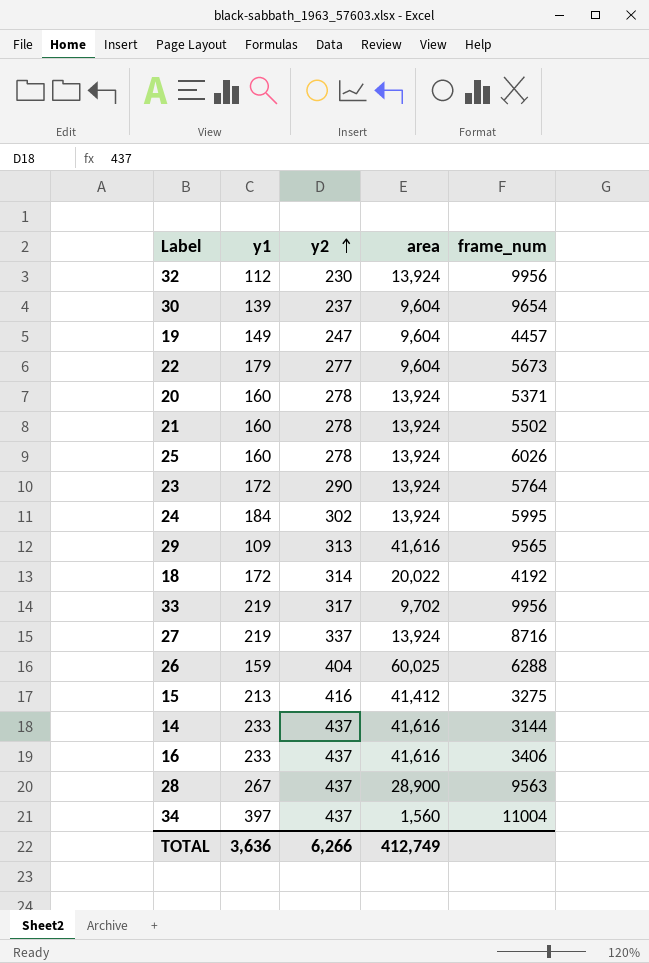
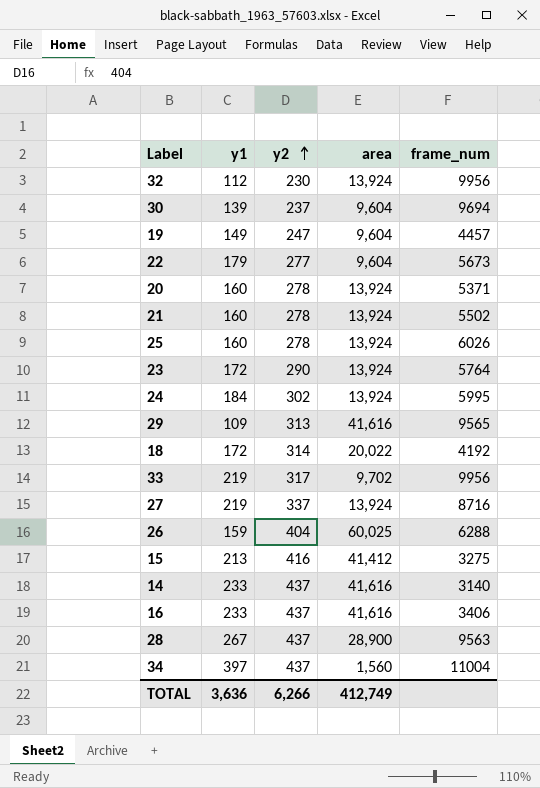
30 | frame_num: 9654 -> 9694
14 | frame_num: 3144 -> 3140

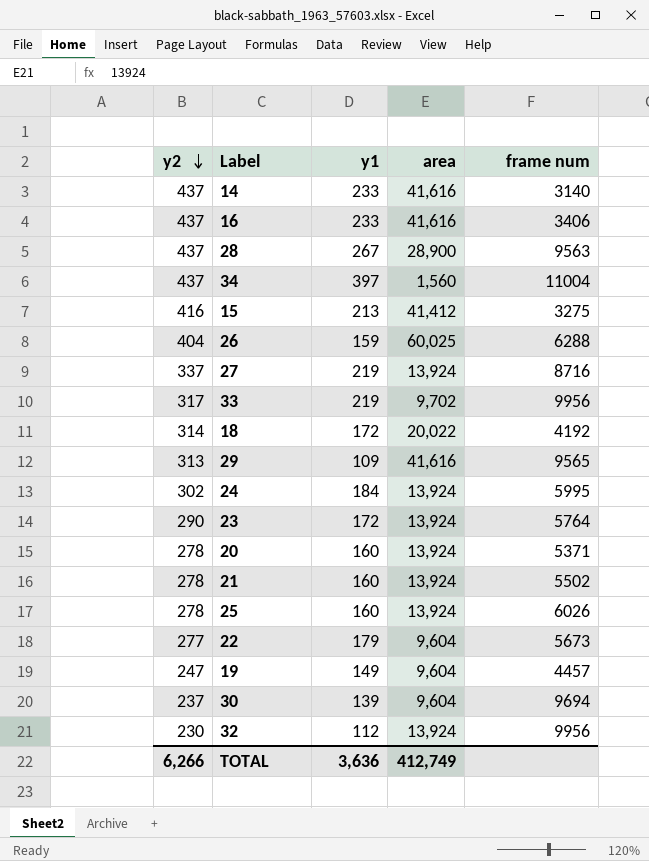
row order: y2 ascending -> y2 descending
column y2 | position: 3 -> 1
column name: frame_num -> frame num

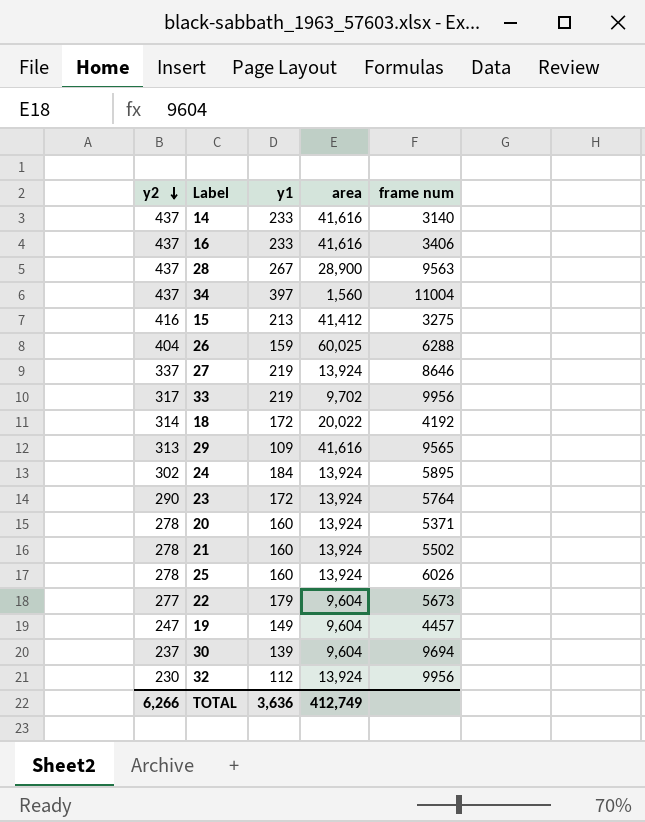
27 | frame num: 8716 -> 8646
24 | frame num: 5995 -> 5895

